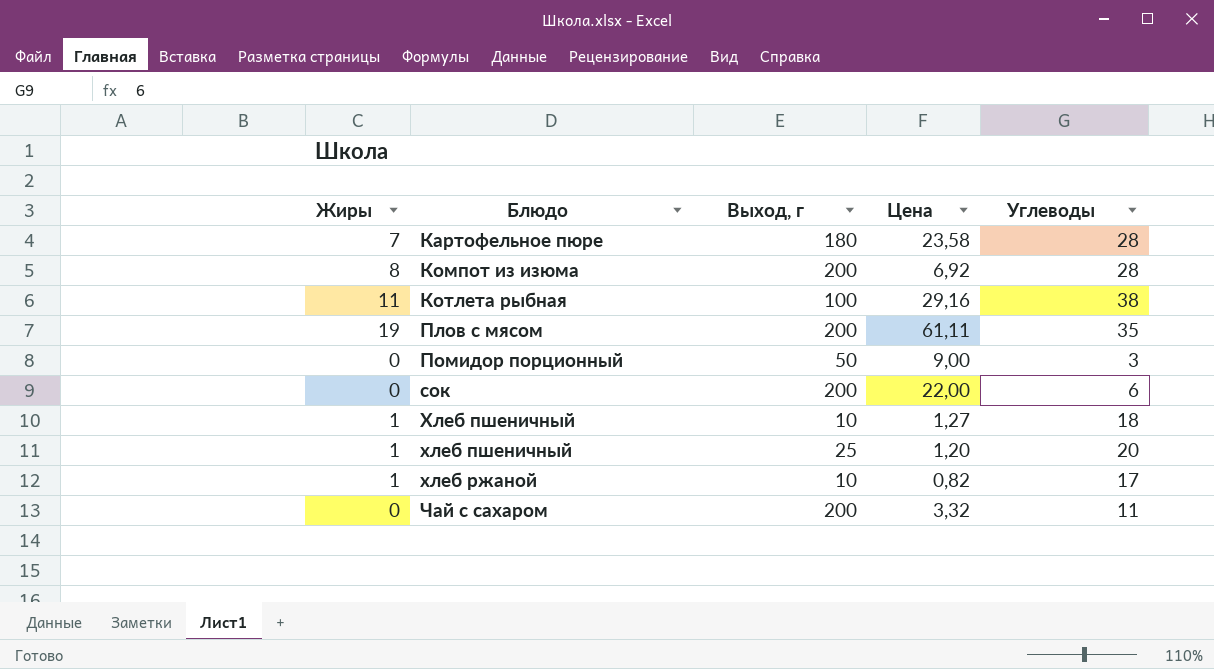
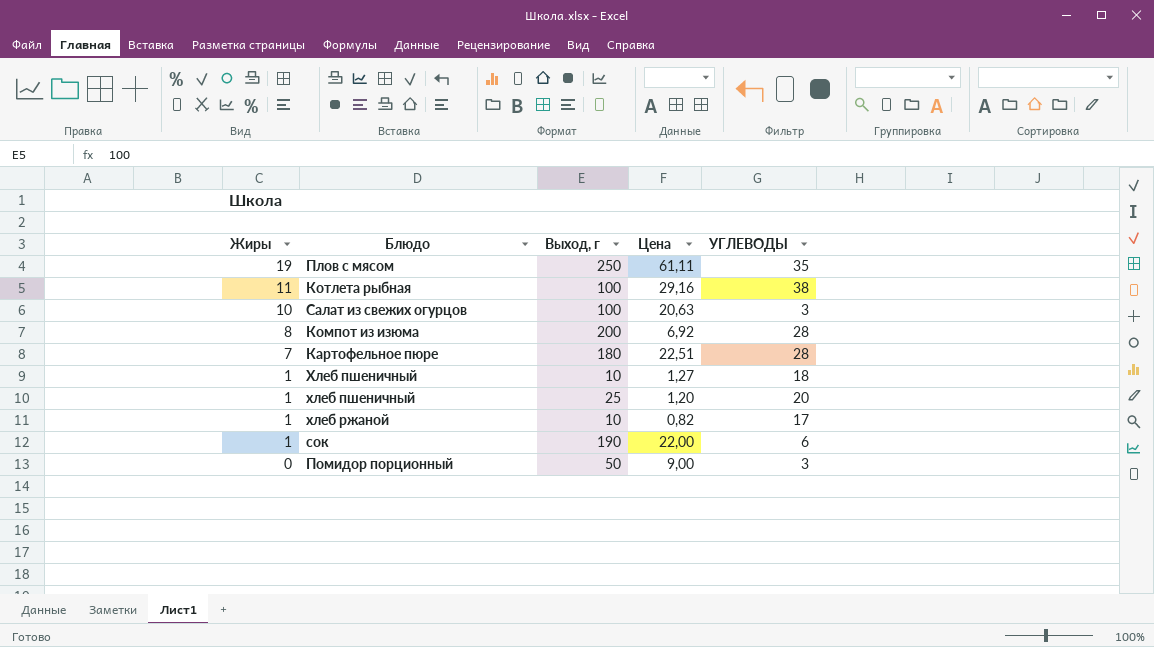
row order: Блюдо ascending -> Жиры descending
column name: Углеводы -> УГЛЕВОДЫ
row Чай с сахаром: 0 | 200 | 3,32 | 11 -> none
Плов с мясом | Выход, г: 200 -> 250
row Салат из свежих огурцов: none -> 10 | 100 | 20,63 | 3
Картофельное пюре | Цена: 23,58 -> 22,51
сок | Жиры: 0 -> 1
сок | Выход, г: 200 -> 190

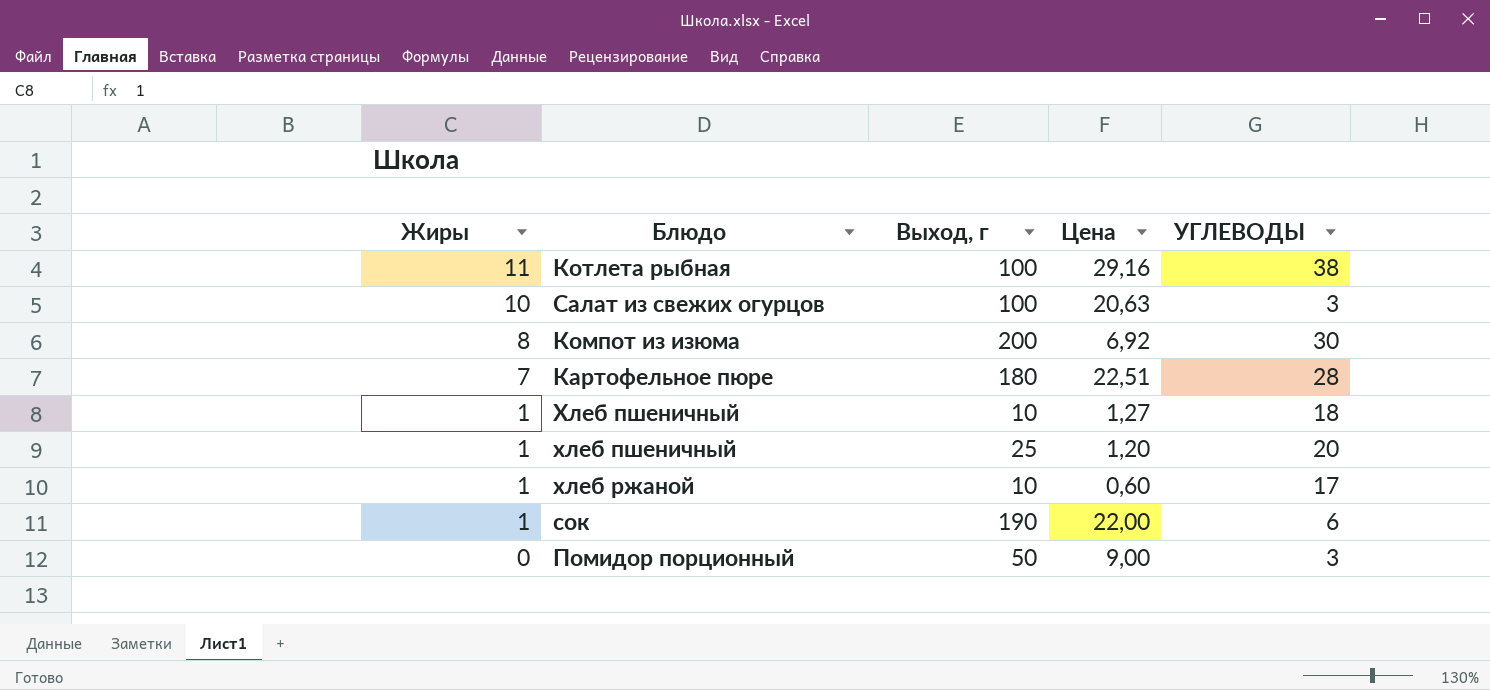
row Плов с мясом: 19 | 250 | 61,11 | 35 -> none
Компот из изюма | УГЛЕВОДЫ: 28 -> 30
хлеб ржаной | Цена: 0,82 -> 0,60

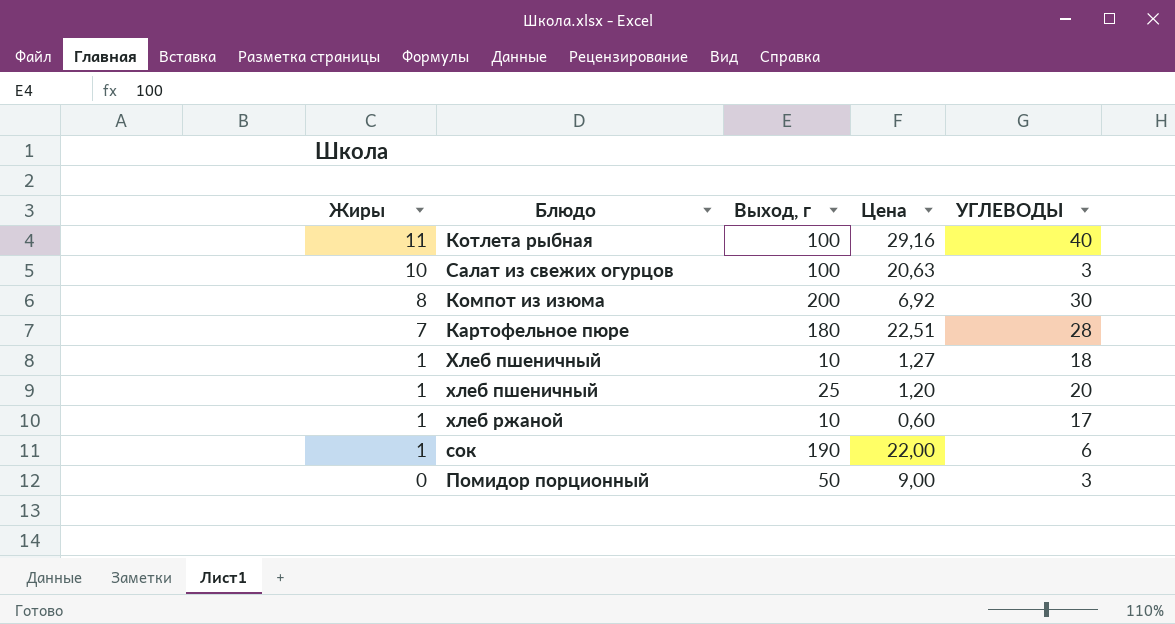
Котлета рыбная | УГЛЕВОДЫ: 38 -> 40

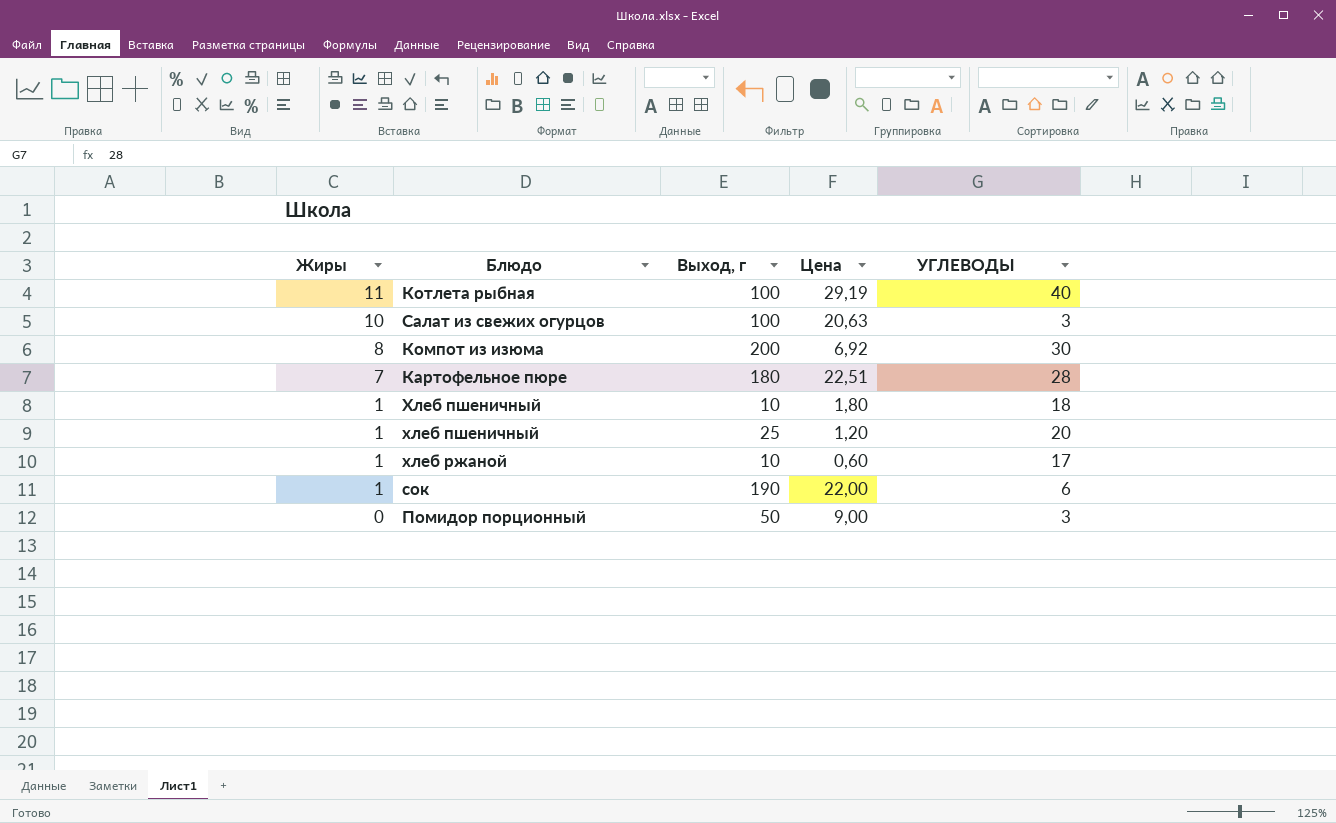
Котлета рыбная | Цена: 29,16 -> 29,19
Хлеб пшеничный | Цена: 1,27 -> 1,80

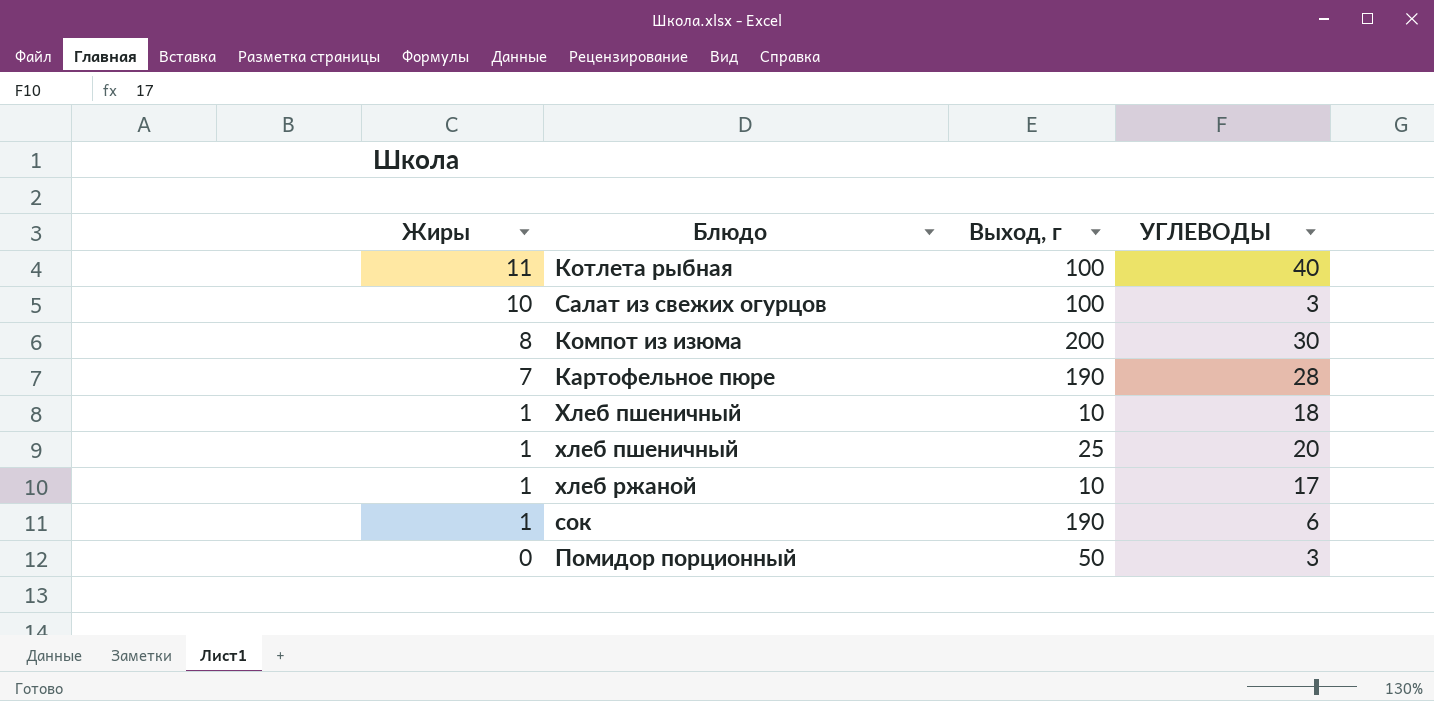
column Цена | position: 4 -> none
Картофельное пюре | Выход, г: 180 -> 190

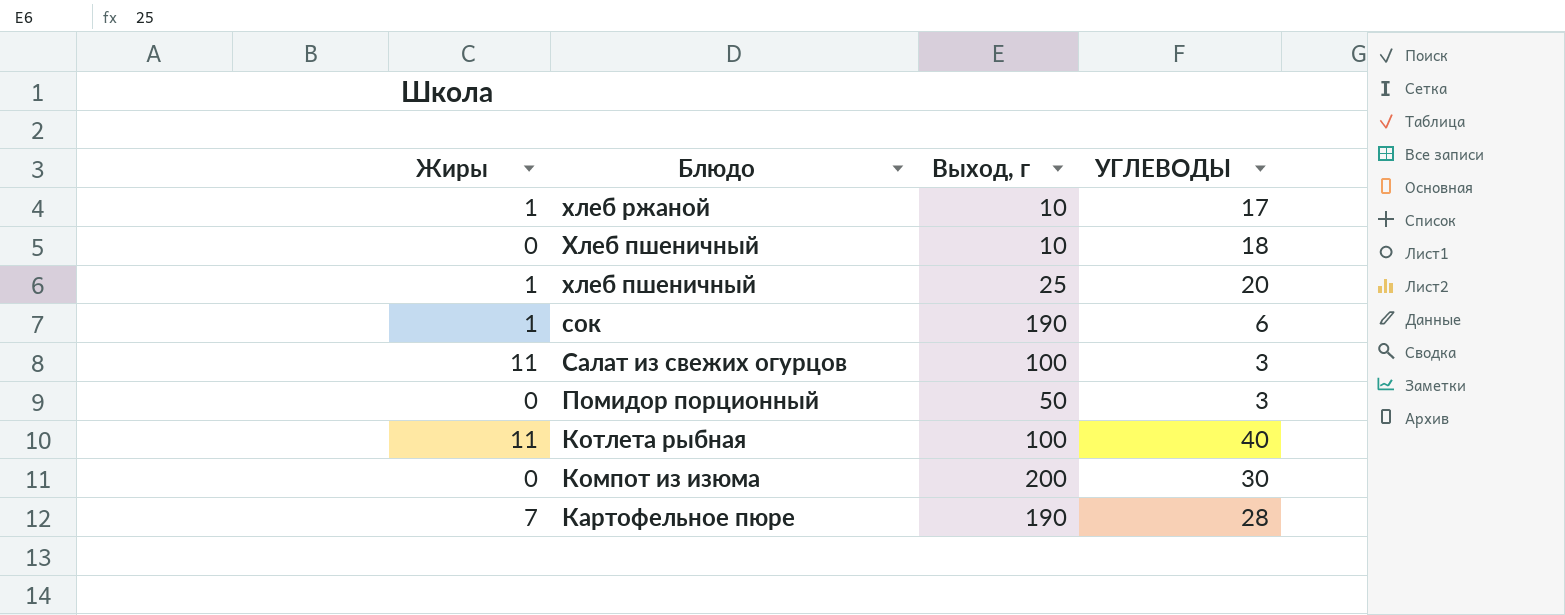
row order: Жиры descending -> Блюдо descending
Хлеб пшеничный | Жиры: 1 -> 0
Салат из свежих огурцов | Жиры: 10 -> 11
Компот из изюма | Жиры: 8 -> 0

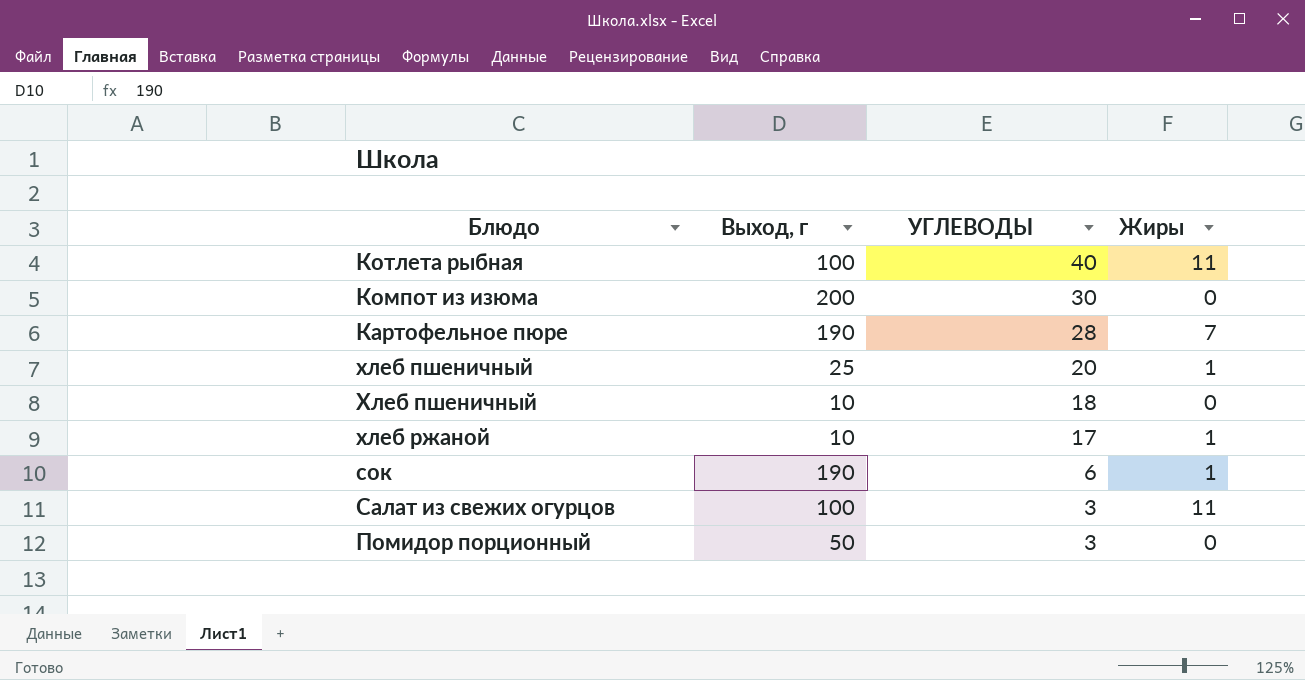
row order: Блюдо descending -> УГЛЕВОДЫ descending
column Жиры | position: 1 -> 4

